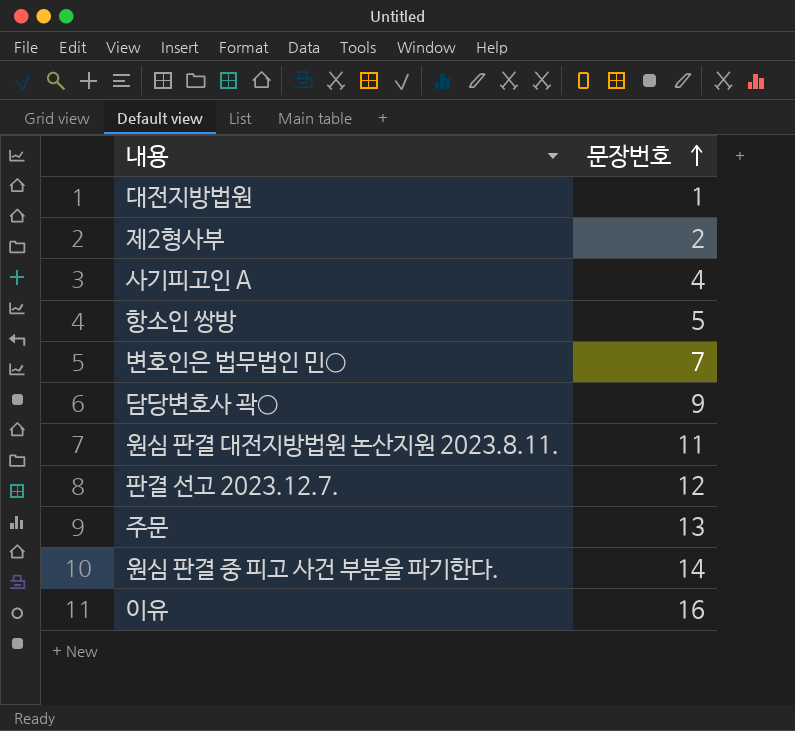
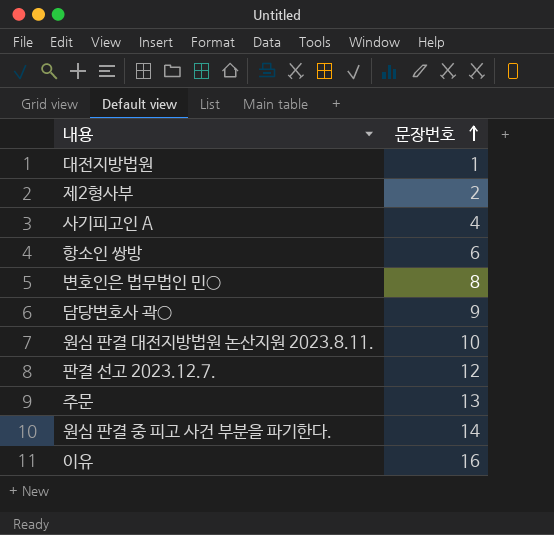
항소인 쌍방 | 문장번호: 5 -> 6
변호인은 법무법인 민○ | 문장번호: 7 -> 8
원심 판결 대전지방법원 논산지원 2023.8.11. | 문장번호: 11 -> 10

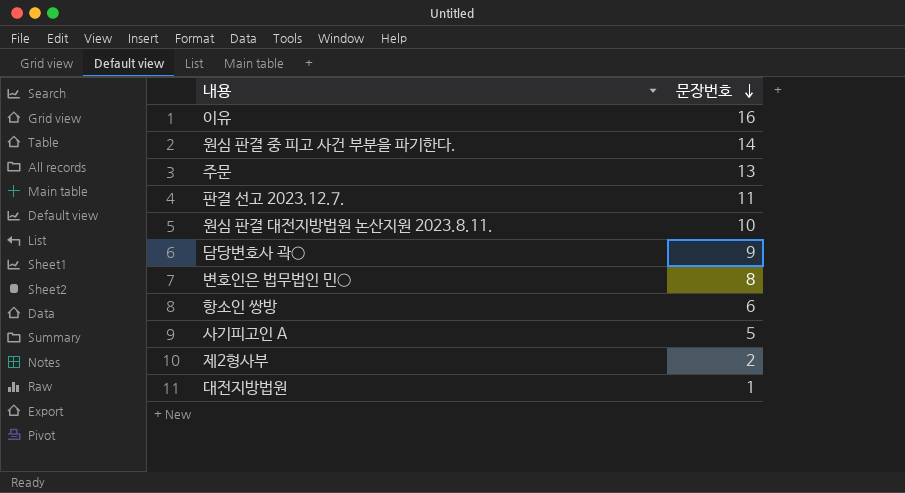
row order: 문장번호 ascending -> 문장번호 descending
판결 선고 2023.12.7. | 문장번호: 12 -> 11
사기피고인 A | 문장번호: 4 -> 5

